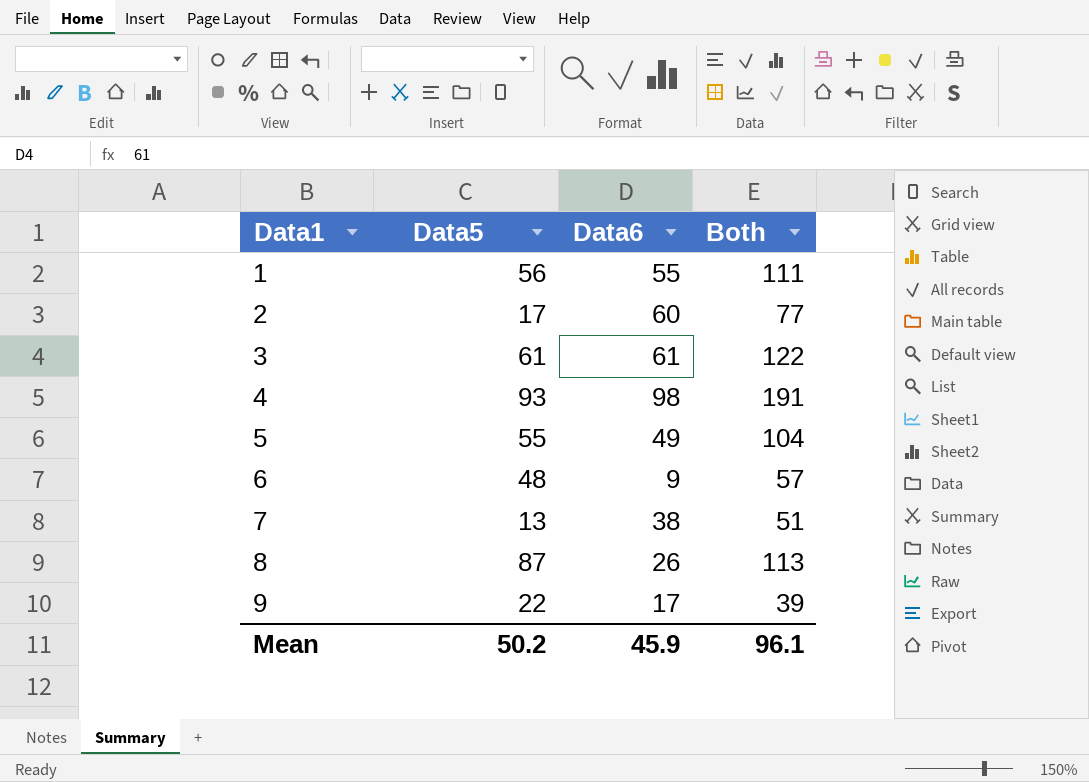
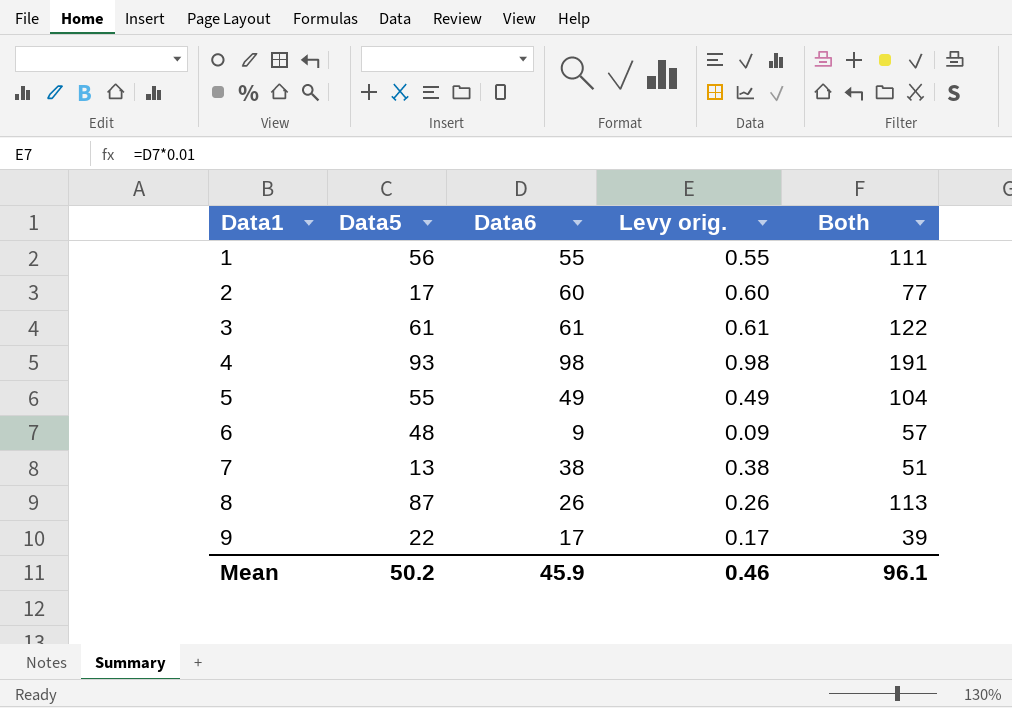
column Levy orig. | formula: none -> [Data6] * 0.01

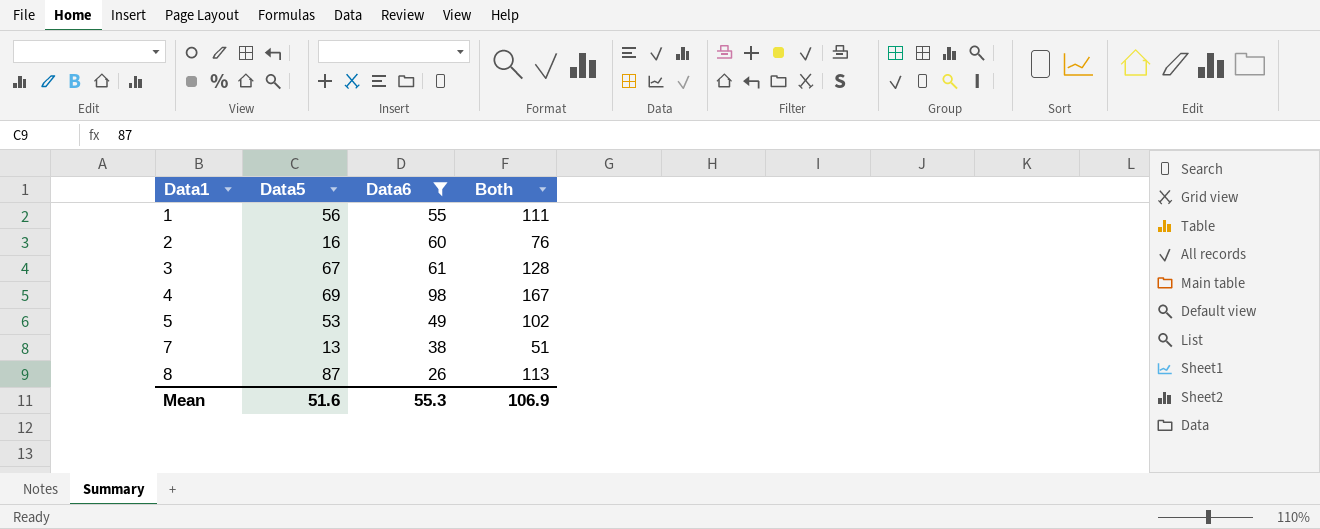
filter: none -> Data6 >= 26
column Levy orig. | formula: [Data6] * 0.01 -> none
2 | Data5: 17 -> 16
2 | Both: 77 -> 76
3 | Data5: 61 -> 67
3 | Both: 122 -> 128
4 | Data5: 93 -> 69
4 | Both: 191 -> 167
5 | Data5: 55 -> 53
5 | Both: 104 -> 102
Mean | Data5: 50.2 -> 51.6
Mean | Data6: 45.9 -> 55.3
Mean | Both: 96.1 -> 106.9

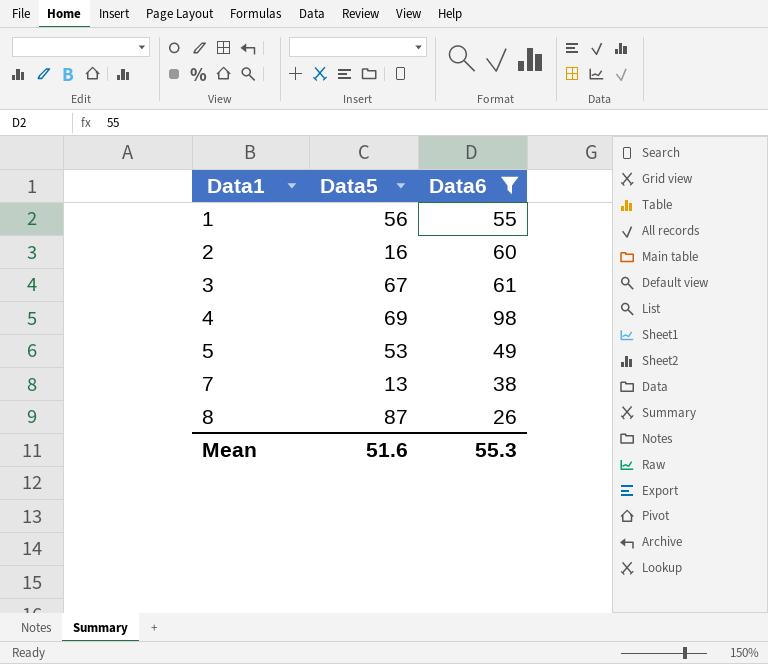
column Both | formula: [Data5] + [Data6] -> none

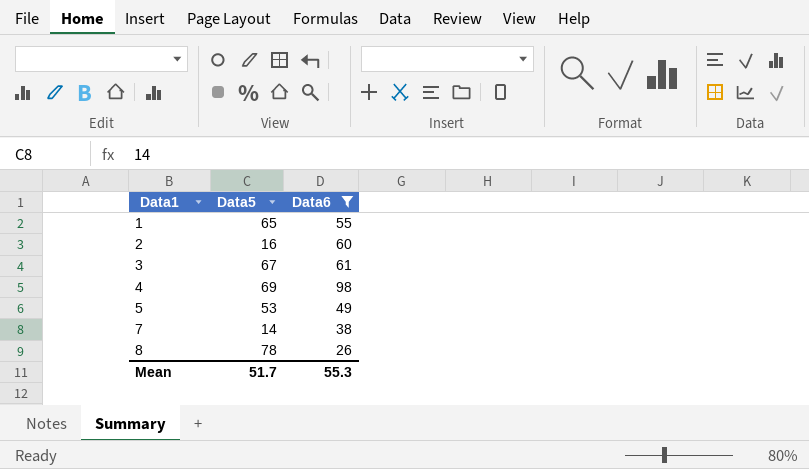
1 | Data5: 56 -> 65
7 | Data5: 13 -> 14
8 | Data5: 87 -> 78
Mean | Data5: 51.6 -> 51.7

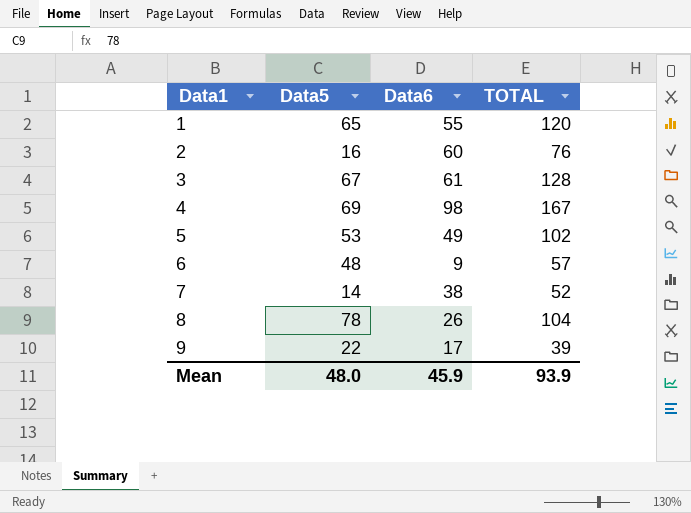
filter: Data6 >= 26 -> none
column TOTAL | formula: none -> [Data5] + [Data6]
Mean | Data5: 51.7 -> 48.0
Mean | Data6: 55.3 -> 45.9

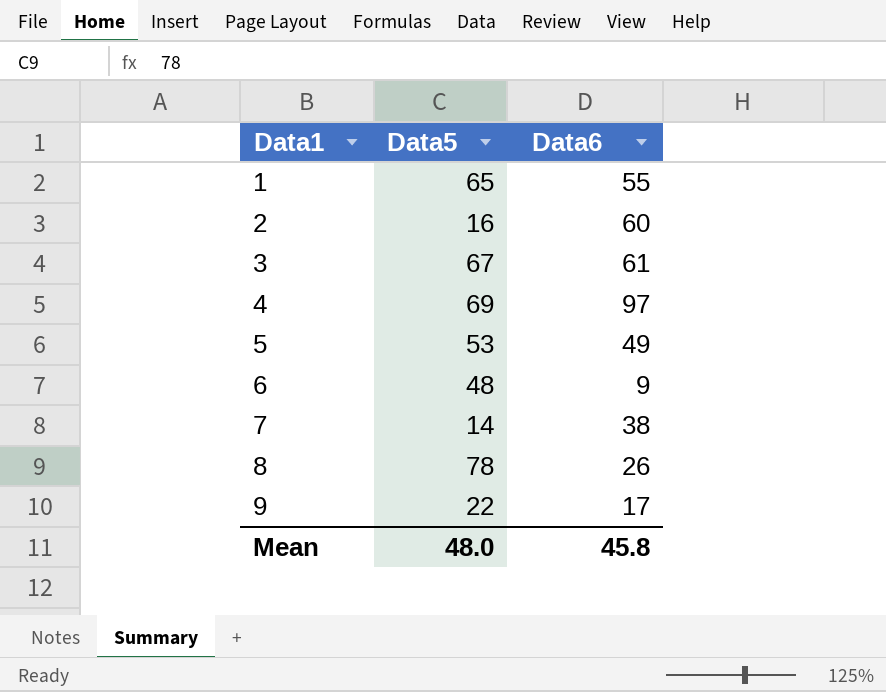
column TOTAL | formula: [Data5] + [Data6] -> none
4 | Data6: 98 -> 97
Mean | Data6: 45.9 -> 45.8

